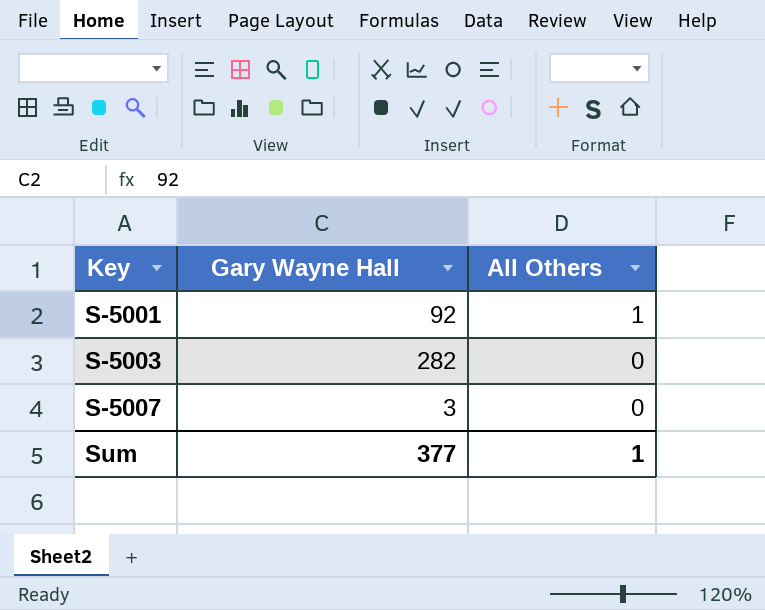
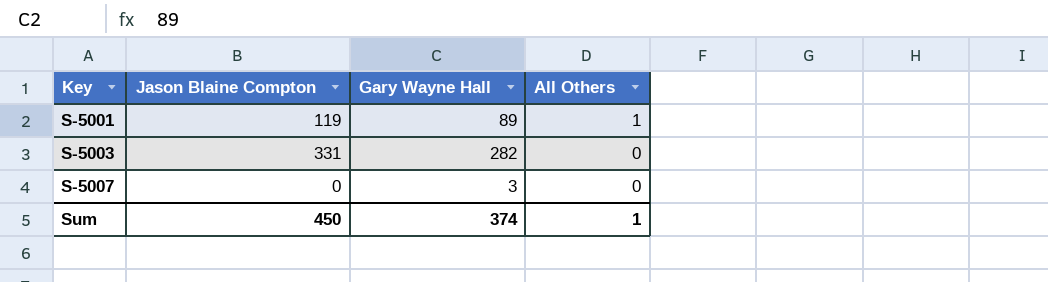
column Jason Blaine Compton | position: none -> 2
S-5001 | Gary Wayne Hall: 92 -> 89
Sum | Gary Wayne Hall: 377 -> 374

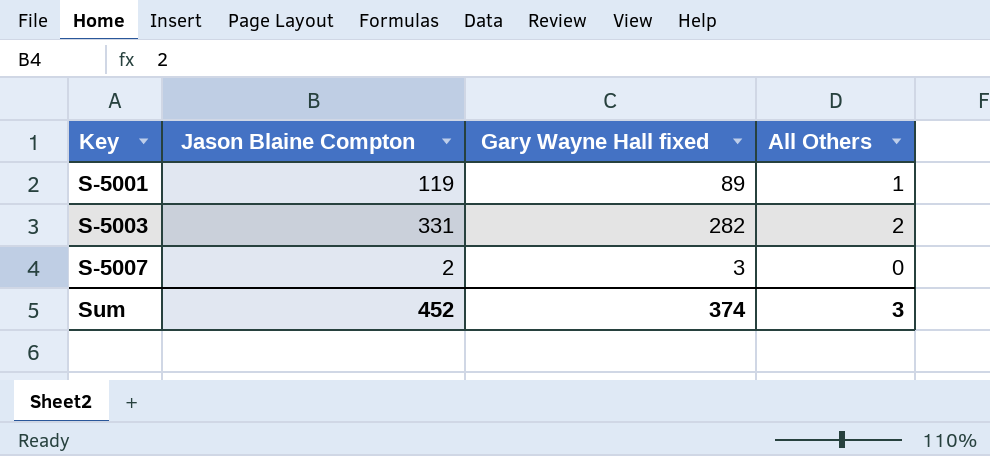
column name: Gary Wayne Hall -> Gary Wayne Hall fixed
S-5003 | All Others: 0 -> 2
S-5007 | Jason Blaine Compton: 0 -> 2
Sum | Jason Blaine Compton: 450 -> 452
Sum | All Others: 1 -> 3

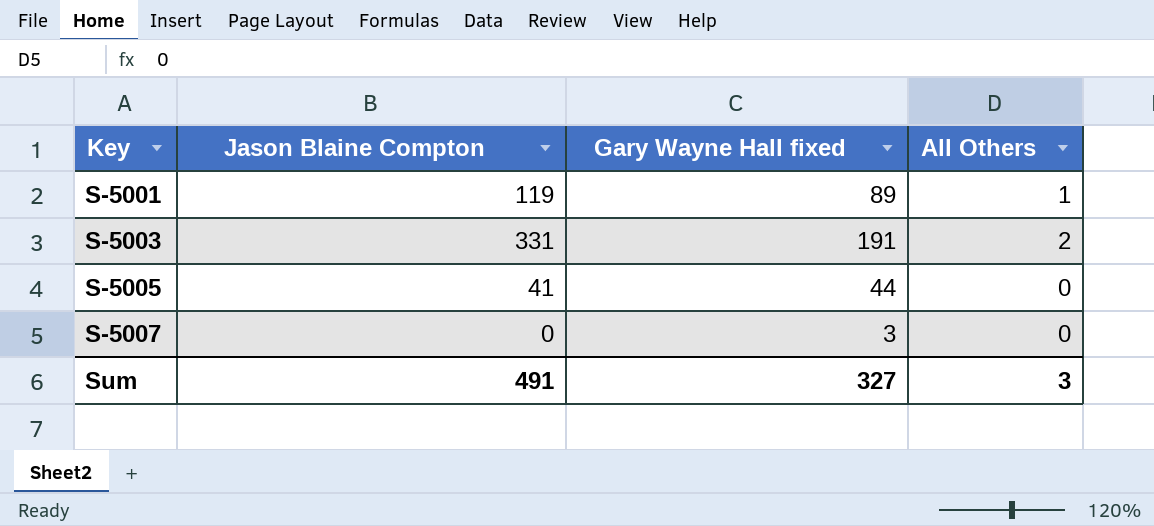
S-5003 | Gary Wayne Hall fixed: 282 -> 191
row S-5005: none -> 41 | 44 | 0
S-5007 | Jason Blaine Compton: 2 -> 0
Sum | Jason Blaine Compton: 452 -> 491
Sum | Gary Wayne Hall fixed: 374 -> 327

